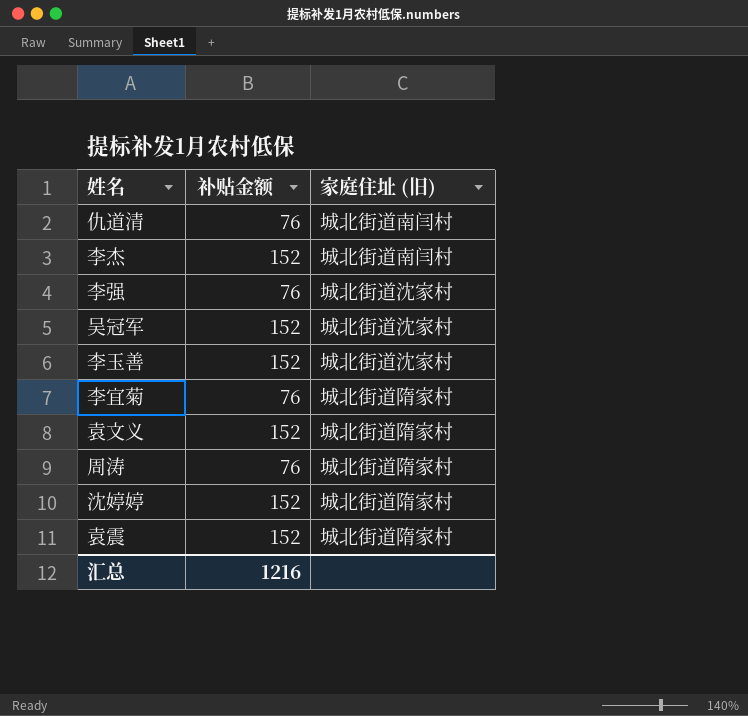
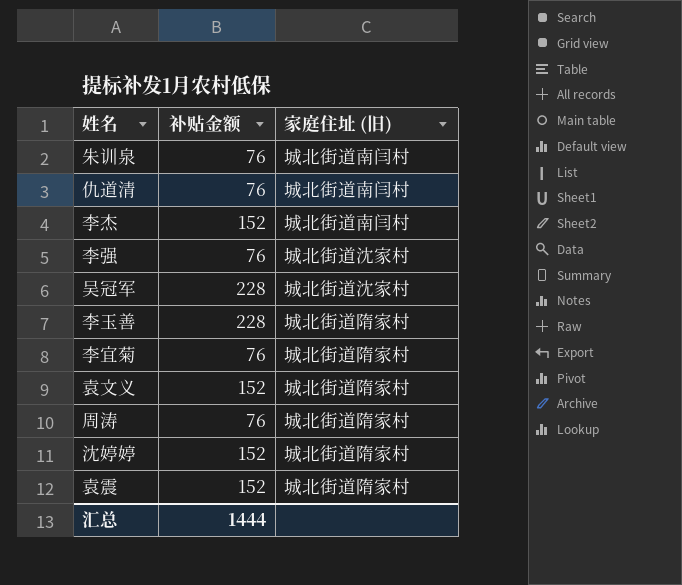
row 朱训泉: none -> 76 | 城北街道南闫村
吴冠军 | 补贴金额: 152 -> 228
李玉善 | 补贴金额: 152 -> 228
李玉善 | 家庭住址 (旧): 城北街道沈家村 -> 城北街道隋家村
汇总 | 补贴金额: 1216 -> 1444

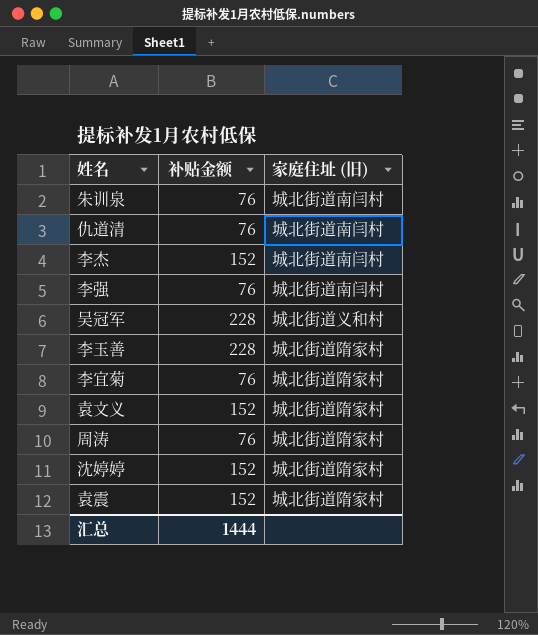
李强 | 家庭住址 (旧): 城北街道沈家村 -> 城北街道南闫村
吴冠军 | 家庭住址 (旧): 城北街道沈家村 -> 城北街道义和村

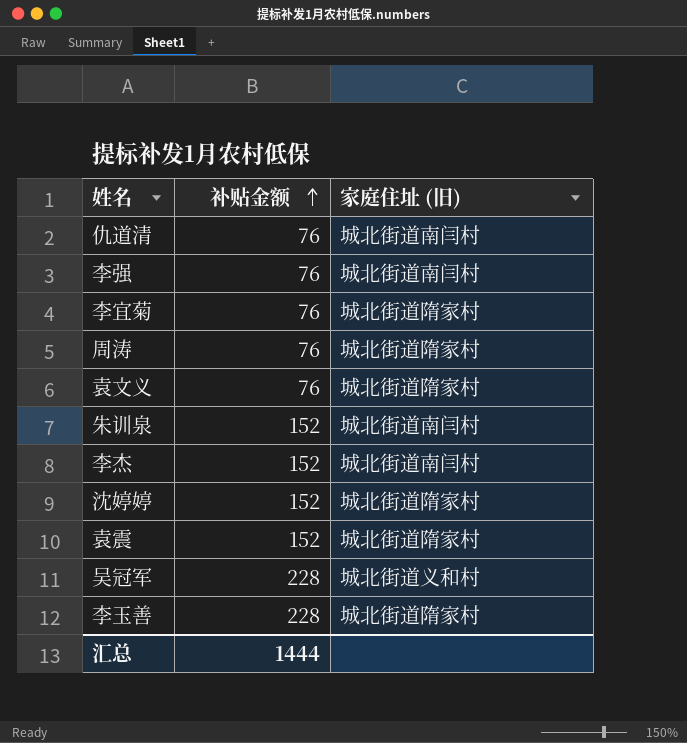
row order: none -> 补贴金额 ascending
袁文义 | 补贴金额: 152 -> 76
朱训泉 | 补贴金额: 76 -> 152

